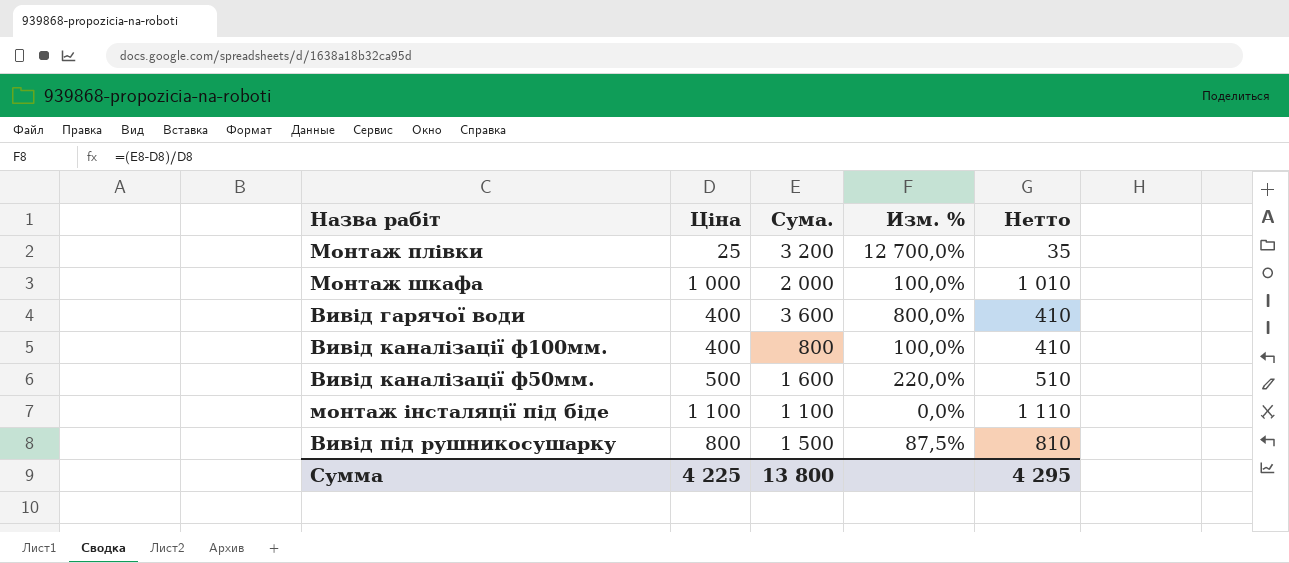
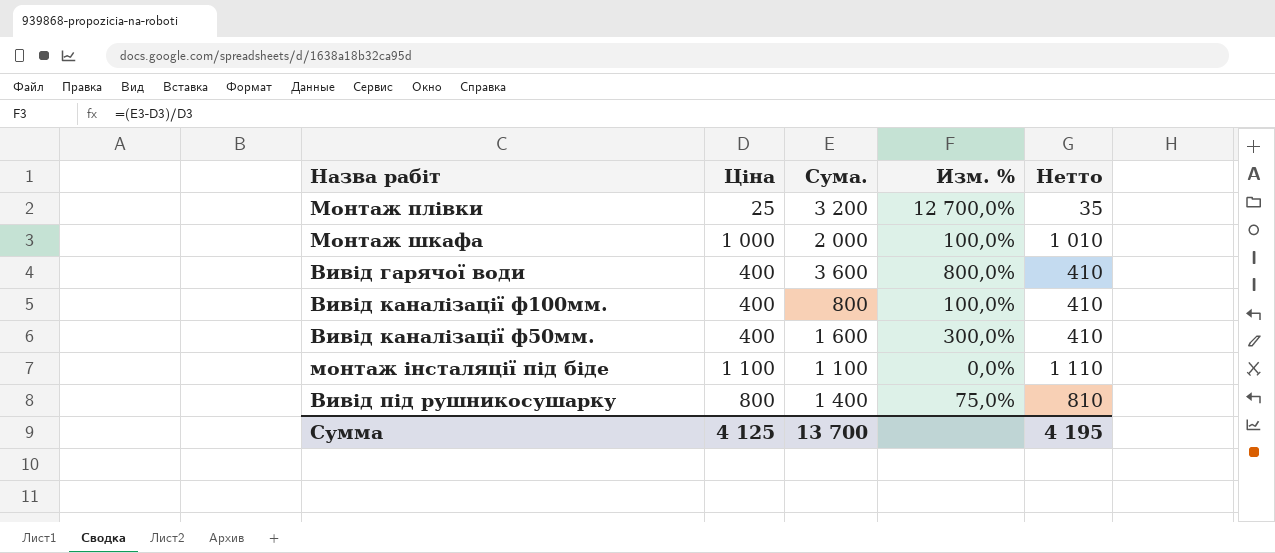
Вивід каналізації ф50мм. | Ціна: 500 -> 400
Вивід каналізації ф50мм. | Изм. %: 220,0% -> 300,0%
Вивід каналізації ф50мм. | Нетто: 510 -> 410
Вивід під рушникосушарку | Сума.: 1 500 -> 1 400
Вивід під рушникосушарку | Изм. %: 87,5% -> 75,0%
Сумма | Ціна: 4 225 -> 4 125
Сумма | Сума.: 13 800 -> 13 700
Сумма | Нетто: 4 295 -> 4 195

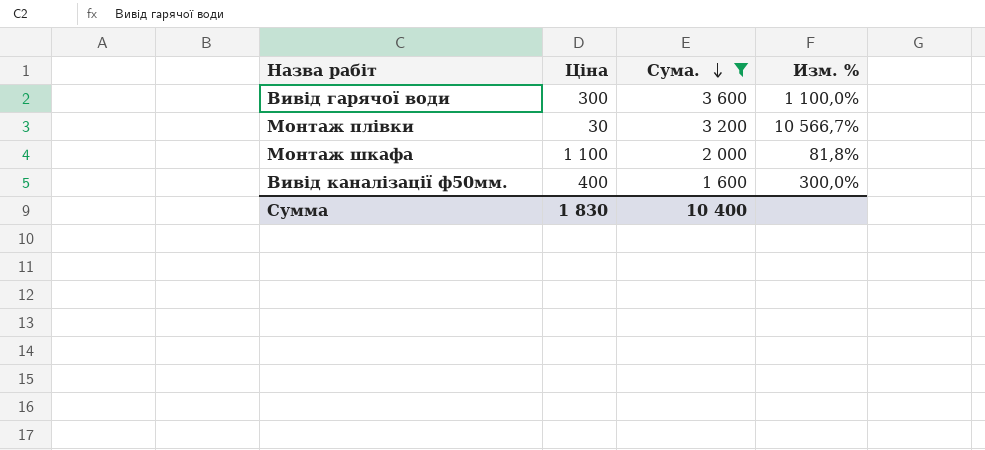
filter: none -> Сума. >= 1 600
row order: none -> Сума. descending
column Нетто | formula: [Ціна] + 10 -> none
Вивід гарячої води | Ціна: 400 -> 300
Вивід гарячої води | Изм. %: 800,0% -> 1 100,0%
Монтаж плівки | Ціна: 25 -> 30
Монтаж плівки | Изм. %: 12 700,0% -> 10 566,7%
Монтаж шкафа | Ціна: 1 000 -> 1 100
Монтаж шкафа | Изм. %: 100,0% -> 81,8%
Сумма | Ціна: 4 125 -> 1 830
Сумма | Сума.: 13 700 -> 10 400

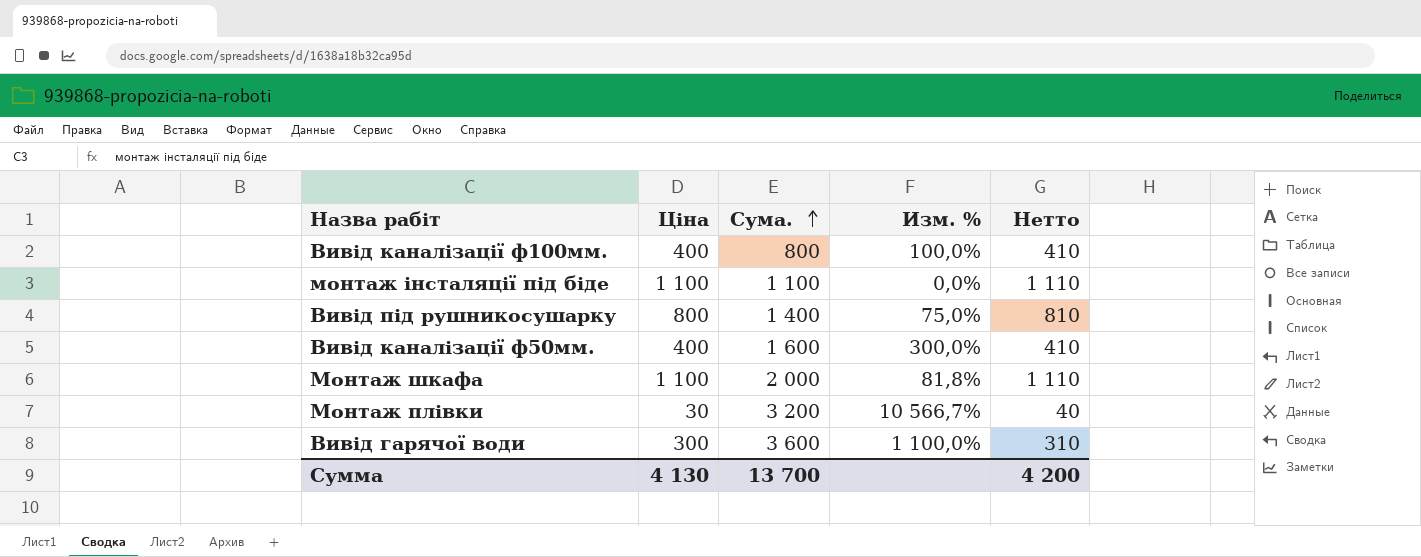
filter: Сума. >= 1 600 -> none
row order: Сума. descending -> Сума. ascending
column Нетто | formula: none -> [Ціна] + 10
Сумма | Ціна: 1 830 -> 4 130
Сумма | Сума.: 10 400 -> 13 700

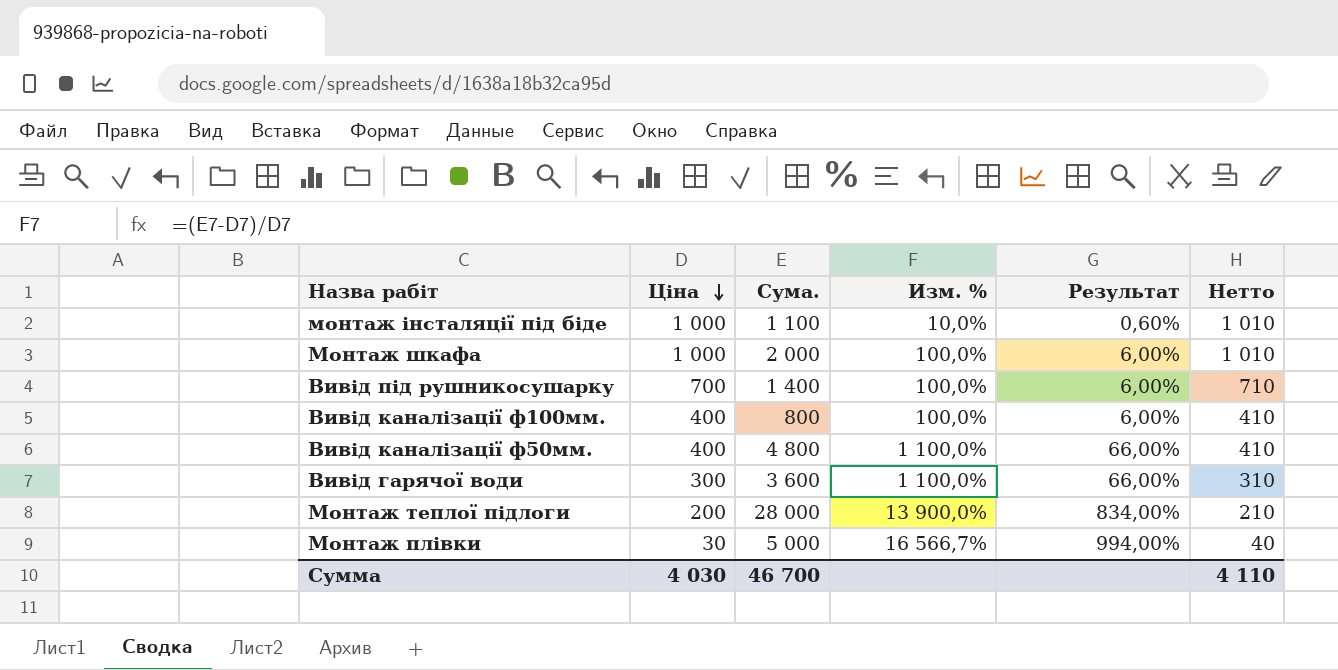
row order: Сума. ascending -> Ціна descending
column Результат | formula: none -> [Изм. %] * 0,06
монтаж інсталяції під біде | Ціна: 1 100 -> 1 000
монтаж інсталяції під біде | Изм. %: 0,0% -> 10,0%
монтаж інсталяції під біде | Нетто: 1 110 -> 1 010
Монтаж шкафа | Ціна: 1 100 -> 1 000
Монтаж шкафа | Изм. %: 81,8% -> 100,0%
Монтаж шкафа | Нетто: 1 110 -> 1 010
Вивід під рушникосушарку | Ціна: 800 -> 700
Вивід під рушникосушарку | Изм. %: 75,0% -> 100,0%
Вивід під рушникосушарку | Нетто: 810 -> 710
Вивід каналізації ф50мм. | Сума.: 1 600 -> 4 800
Вивід каналізації ф50мм. | Изм. %: 300,0% -> 1 100,0%
row Монтаж теплої підлоги: none -> 200 | 28 000 | 13 900,0% | 834,00% | 210
Монтаж плівки | Сума.: 3 200 -> 5 000
Монтаж плівки | Изм. %: 10 566,7% -> 16 566,7%
Сумма | Ціна: 4 130 -> 4 030
Сумма | Сума.: 13 700 -> 46 700
Сумма | Нетто: 4 200 -> 4 110

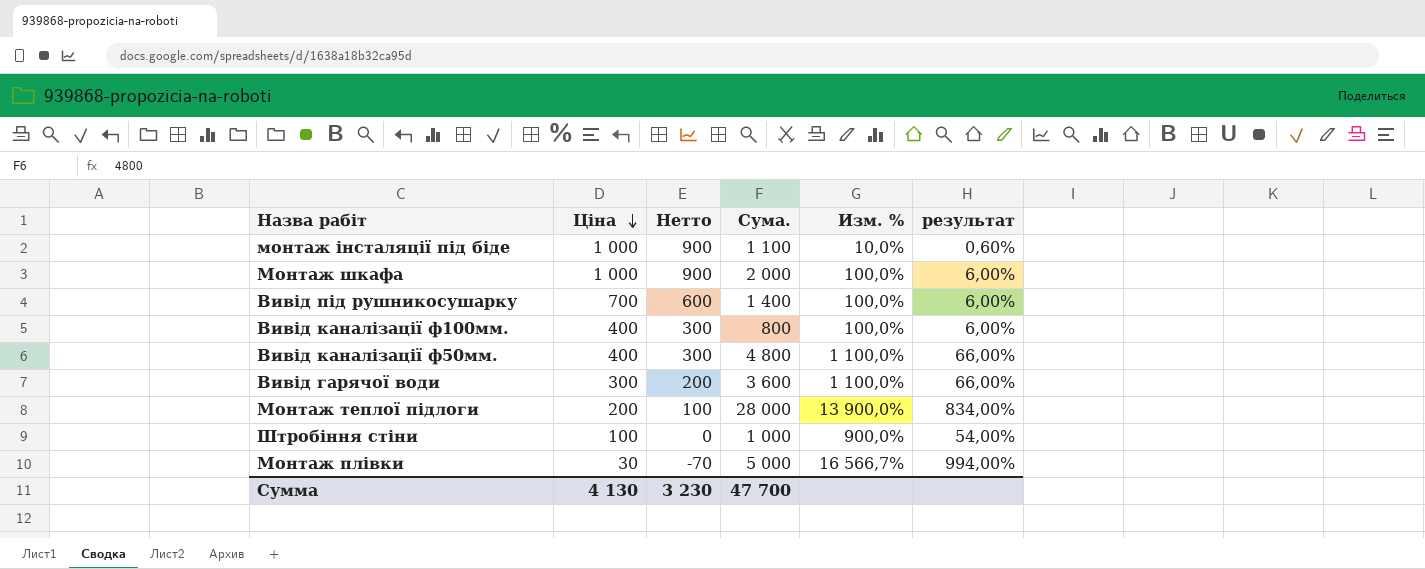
column Нетто | formula: [Ціна] + 10 -> [Ціна] - 100
column Нетто | position: 6 -> 3
column name: Результат -> результат
row Штробіння стіни: none -> 100 | 0 | 1 000 | 900,0% | 54,00%
Сумма | Ціна: 4 030 -> 4 130
Сумма | Нетто: 4 110 -> 3 230
Сумма | Сума.: 46 700 -> 47 700

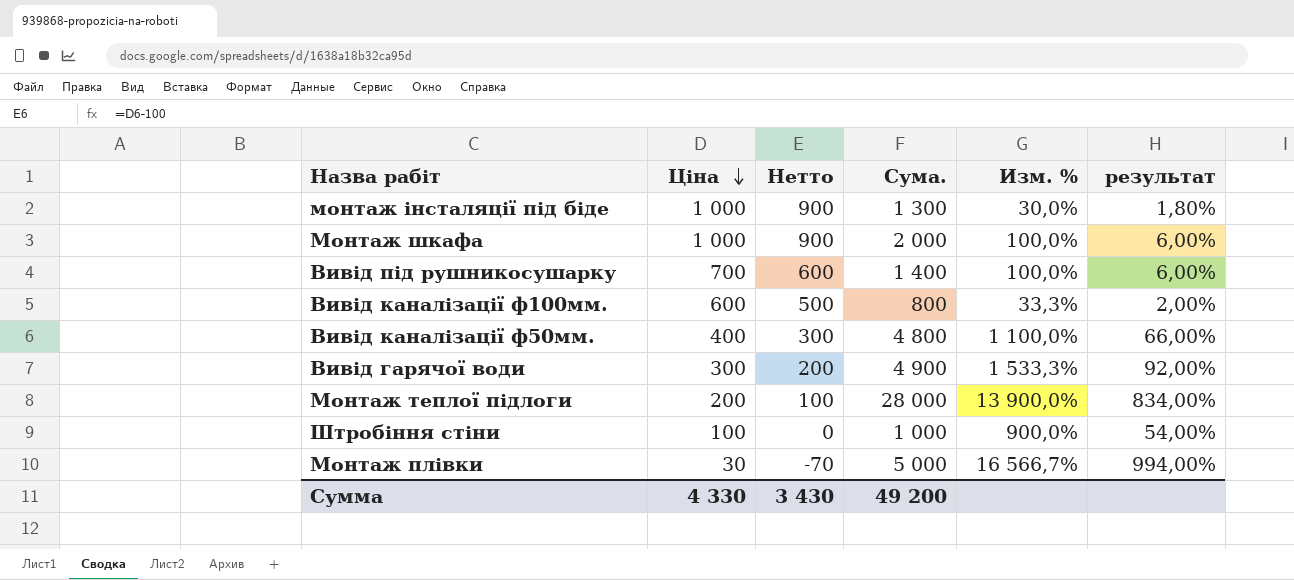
монтаж інсталяції під біде | Сума.: 1 100 -> 1 300
монтаж інсталяції під біде | Изм. %: 10,0% -> 30,0%
монтаж інсталяції під біде | результат: 0,60% -> 1,80%
Вивід каналізації ф100мм. | Ціна: 400 -> 600
Вивід каналізації ф100мм. | Нетто: 300 -> 500
Вивід каналізації ф100мм. | Изм. %: 100,0% -> 33,3%
Вивід каналізації ф100мм. | результат: 6,00% -> 2,00%
Вивід гарячої води | Сума.: 3 600 -> 4 900
Вивід гарячої води | Изм. %: 1 100,0% -> 1 533,3%
Вивід гарячої води | результат: 66,00% -> 92,00%
Сумма | Ціна: 4 130 -> 4 330
Сумма | Нетто: 3 230 -> 3 430
Сумма | Сума.: 47 700 -> 49 200

